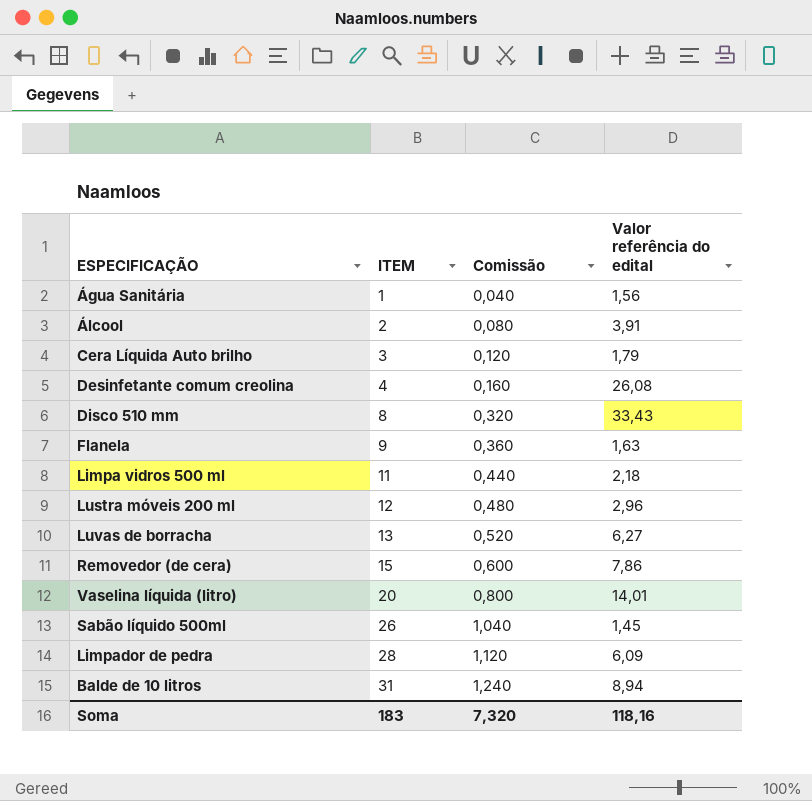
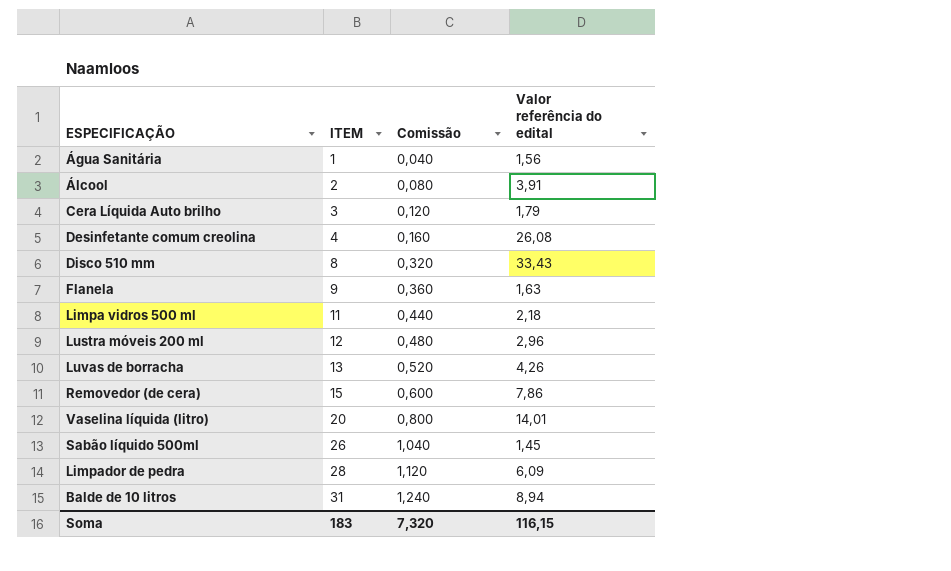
Luvas de borracha | Valor referência do edital: 6,27 -> 4,26
Soma | Valor referência do edital: 118,16 -> 116,15

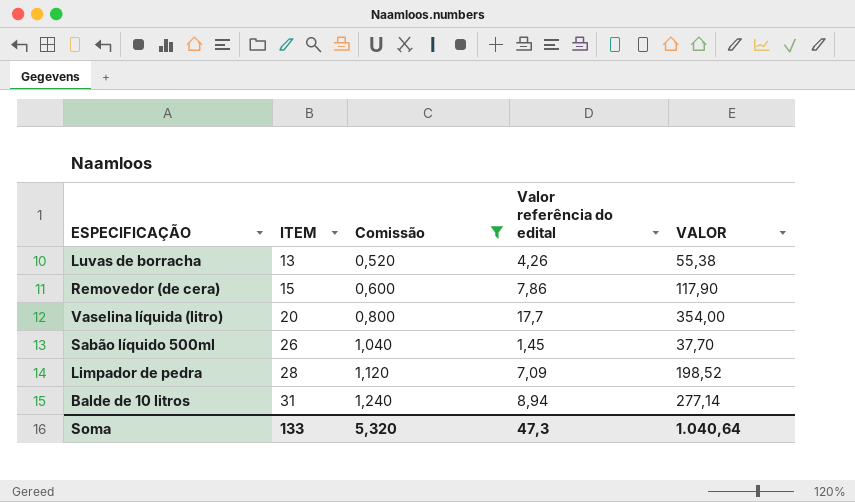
filter: none -> Comissão >= 0,520
column VALOR | formula: none -> [ITEM] * [Valor referência do edital]
Vaselina líquida (litro) | Valor referência do edital: 14,01 -> 17,7
Limpador de pedra | Valor referência do edital: 6,09 -> 7,09
Soma | ITEM: 183 -> 133
Soma | Comissão: 7,320 -> 5,320
Soma | Valor referência do edital: 116,15 -> 47,3

